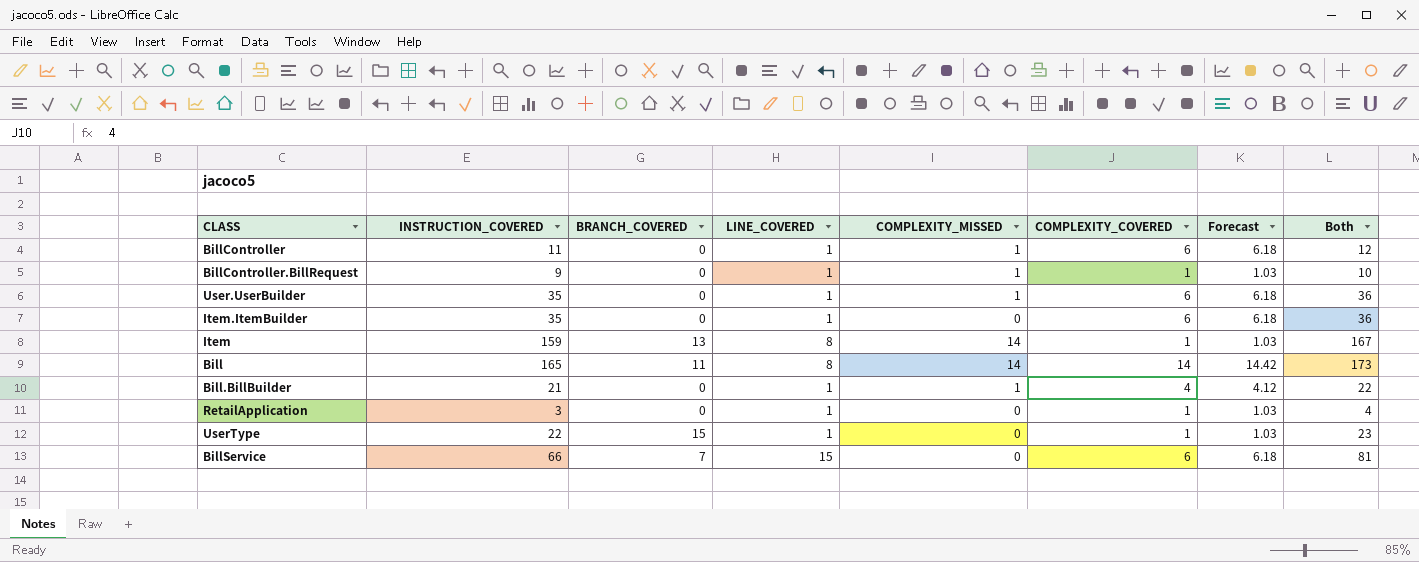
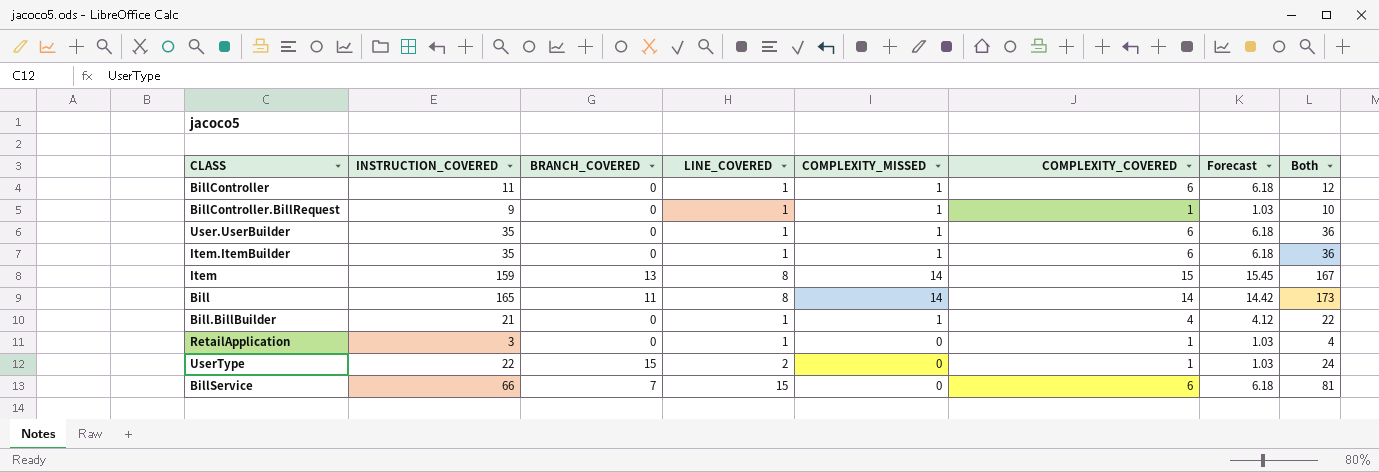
Item.ItemBuilder | COMPLEXITY_MISSED: 0 -> 1
Item | COMPLEXITY_COVERED: 1 -> 15
Item | Forecast: 1.03 -> 15.45
UserType | LINE_COVERED: 1 -> 2
UserType | Both: 23 -> 24

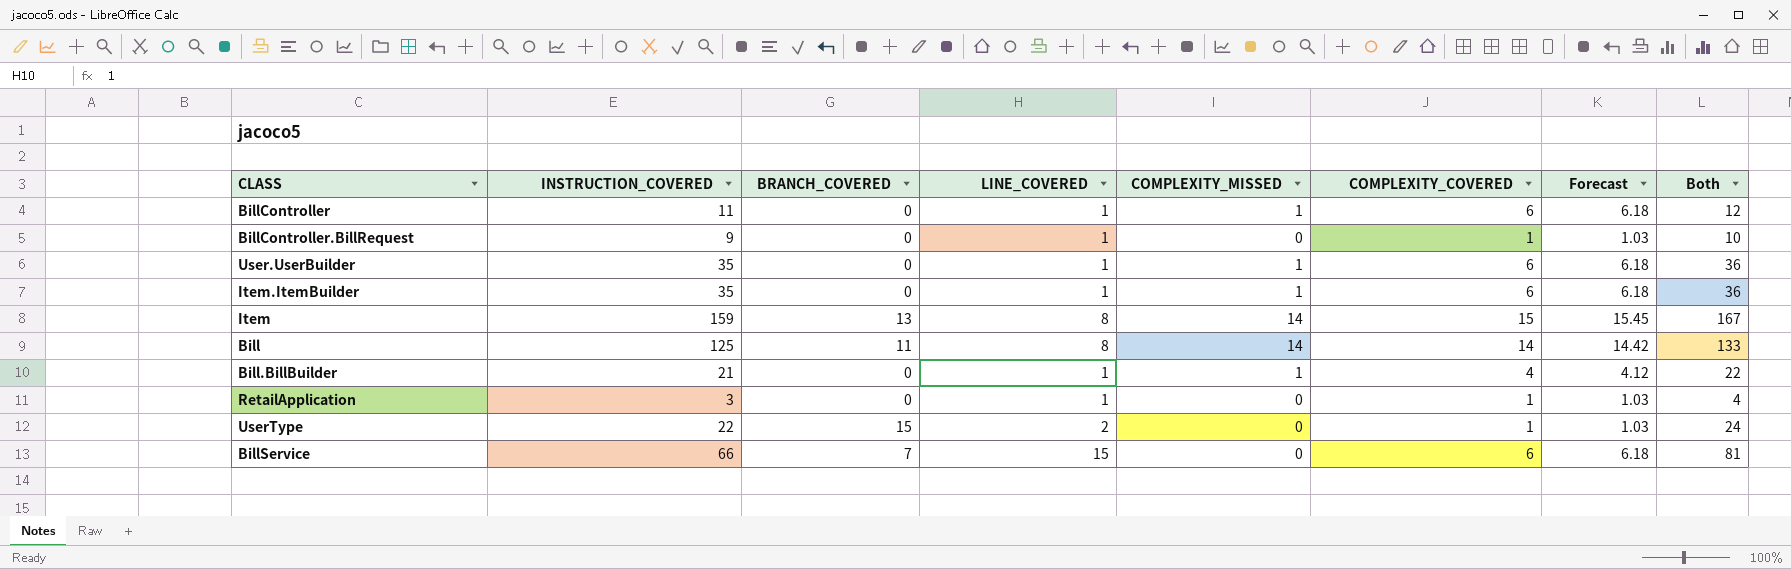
BillController.BillRequest | COMPLEXITY_MISSED: 1 -> 0
Bill | INSTRUCTION_COVERED: 165 -> 125
Bill | Both: 173 -> 133

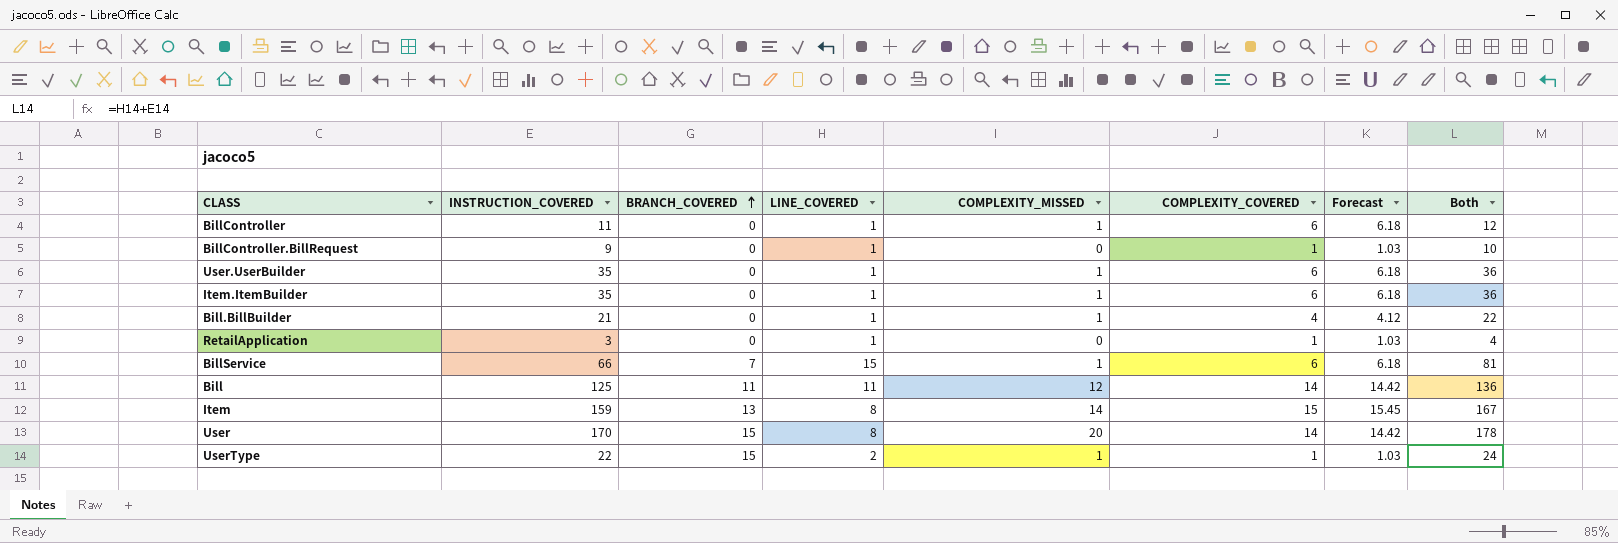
row order: none -> BRANCH_COVERED ascending
BillService | COMPLEXITY_MISSED: 0 -> 1
Bill | LINE_COVERED: 8 -> 11
Bill | COMPLEXITY_MISSED: 14 -> 12
Bill | Both: 133 -> 136
row User: none -> 170 | 15 | 8 | 20 | 14 | 14.42 | 178
UserType | COMPLEXITY_MISSED: 0 -> 1

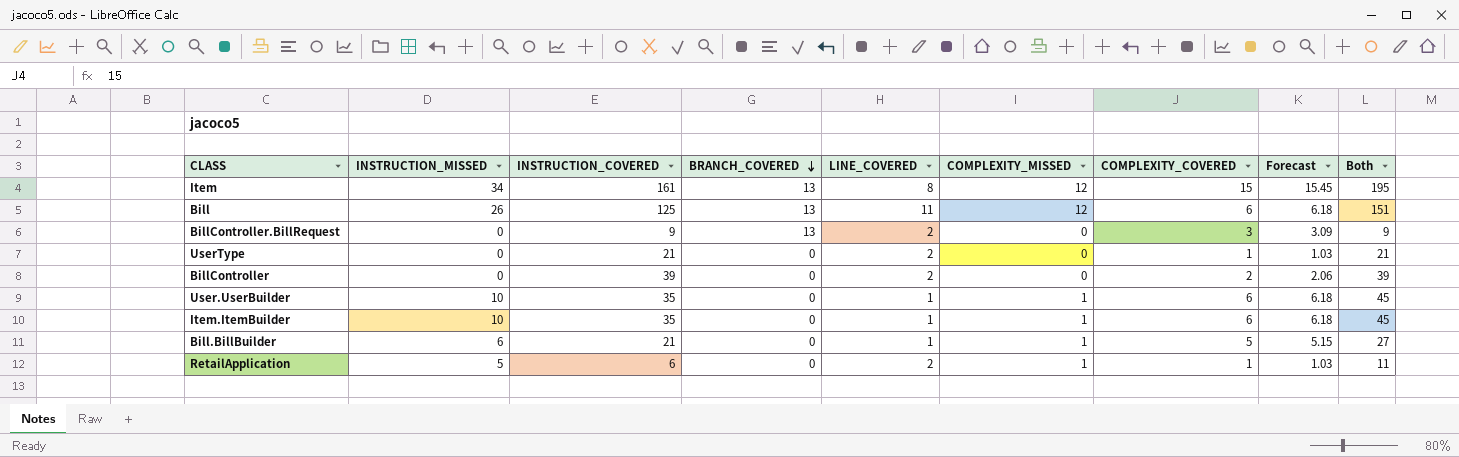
row order: BRANCH_COVERED ascending -> BRANCH_COVERED descending
column INSTRUCTION_MISSED | position: none -> 2
column Both | formula: [INSTRUCTION_COVERED] + [LINE_COVERED] -> [INSTRUCTION_MISSED] + [INSTRUCTION_COVERED]
row BillService: 66 | 7 | 15 | 1 | 6 | 6.18 | 81 -> none
row User: 170 | 15 | 8 | 20 | 14 | 14.42 | 178 -> none
Item | INSTRUCTION_COVERED: 159 -> 161
Item | COMPLEXITY_MISSED: 14 -> 12
Bill | BRANCH_COVERED: 11 -> 13
Bill | COMPLEXITY_COVERED: 14 -> 6
Bill | Forecast: 14.42 -> 6.18
BillController.BillRequest | BRANCH_COVERED: 0 -> 13
BillController.BillRequest | LINE_COVERED: 1 -> 2
BillController.BillRequest | COMPLEXITY_COVERED: 1 -> 3
BillController.BillRequest | Forecast: 1.03 -> 3.09
UserType | INSTRUCTION_COVERED: 22 -> 21
UserType | BRANCH_COVERED: 15 -> 0
UserType | COMPLEXITY_MISSED: 1 -> 0
BillController | INSTRUCTION_COVERED: 11 -> 39
BillController | LINE_COVERED: 1 -> 2
BillController | COMPLEXITY_MISSED: 1 -> 0
BillController | COMPLEXITY_COVERED: 6 -> 2
BillController | Forecast: 6.18 -> 2.06
Bill.BillBuilder | COMPLEXITY_COVERED: 4 -> 5
Bill.BillBuilder | Forecast: 4.12 -> 5.15
RetailApplication | INSTRUCTION_COVERED: 3 -> 6
RetailApplication | LINE_COVERED: 1 -> 2
RetailApplication | COMPLEXITY_MISSED: 0 -> 1

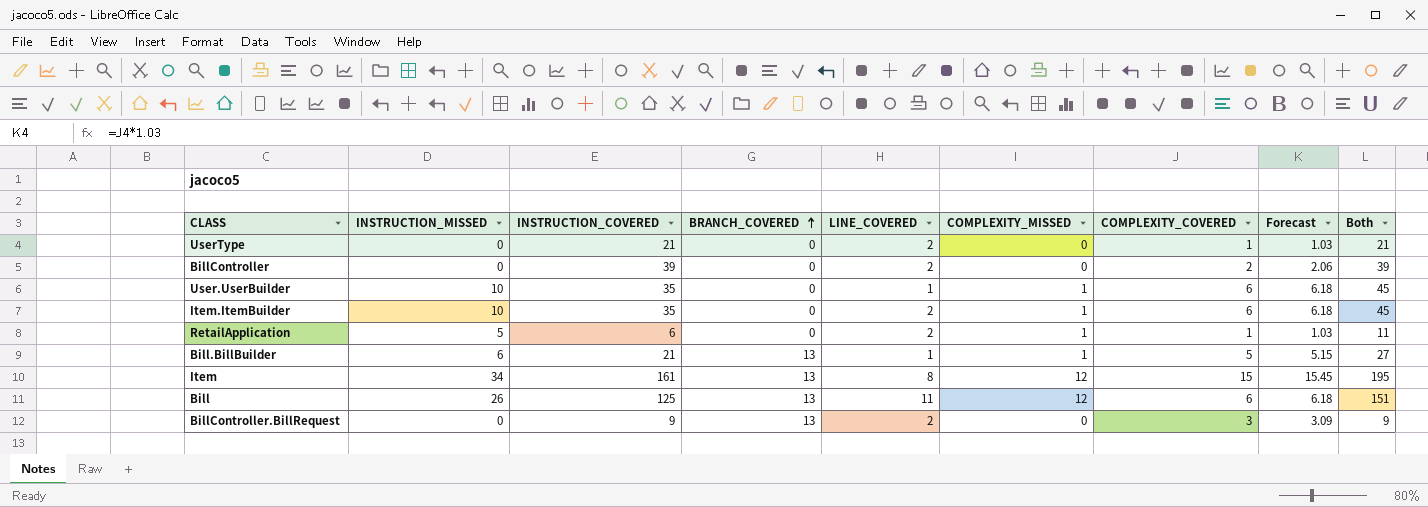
row order: BRANCH_COVERED descending -> BRANCH_COVERED ascending
Item.ItemBuilder | LINE_COVERED: 1 -> 2
Bill.BillBuilder | BRANCH_COVERED: 0 -> 13

